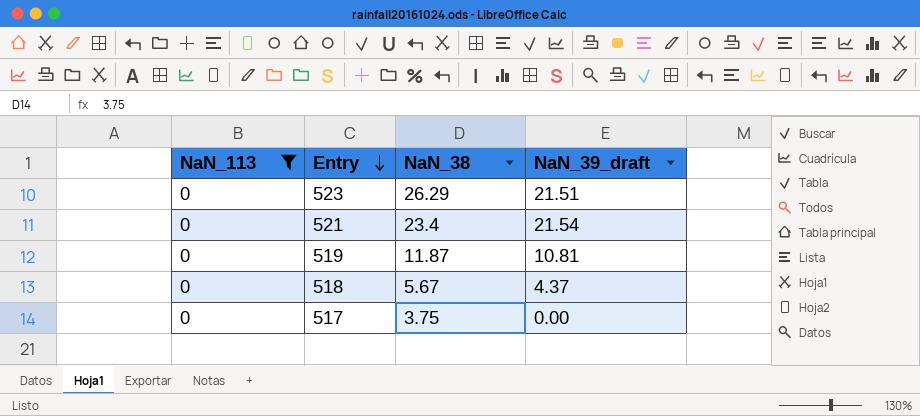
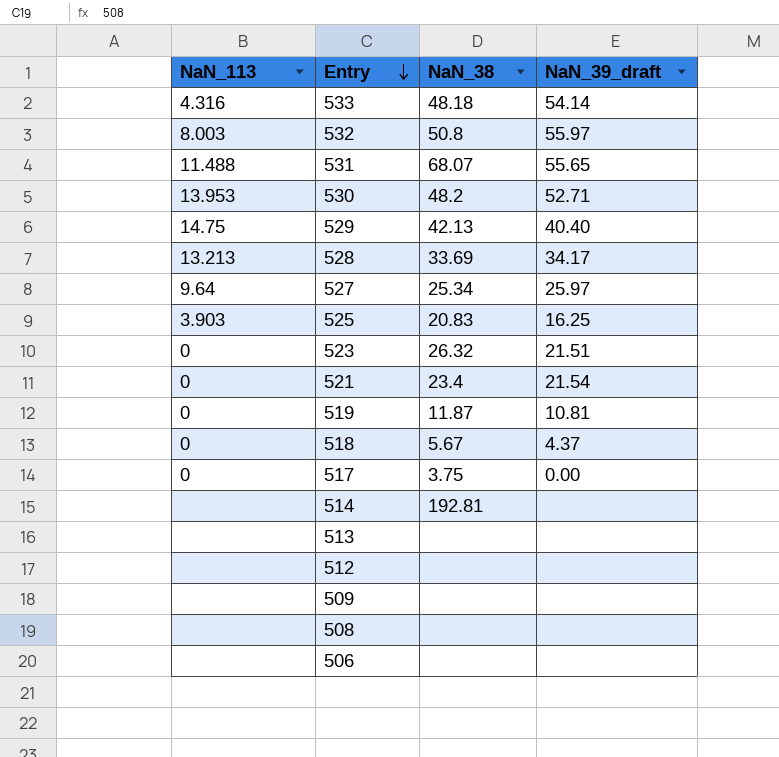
filter: NaN_113 = 0 -> none
523 | NaN_38: 26.29 -> 26.32

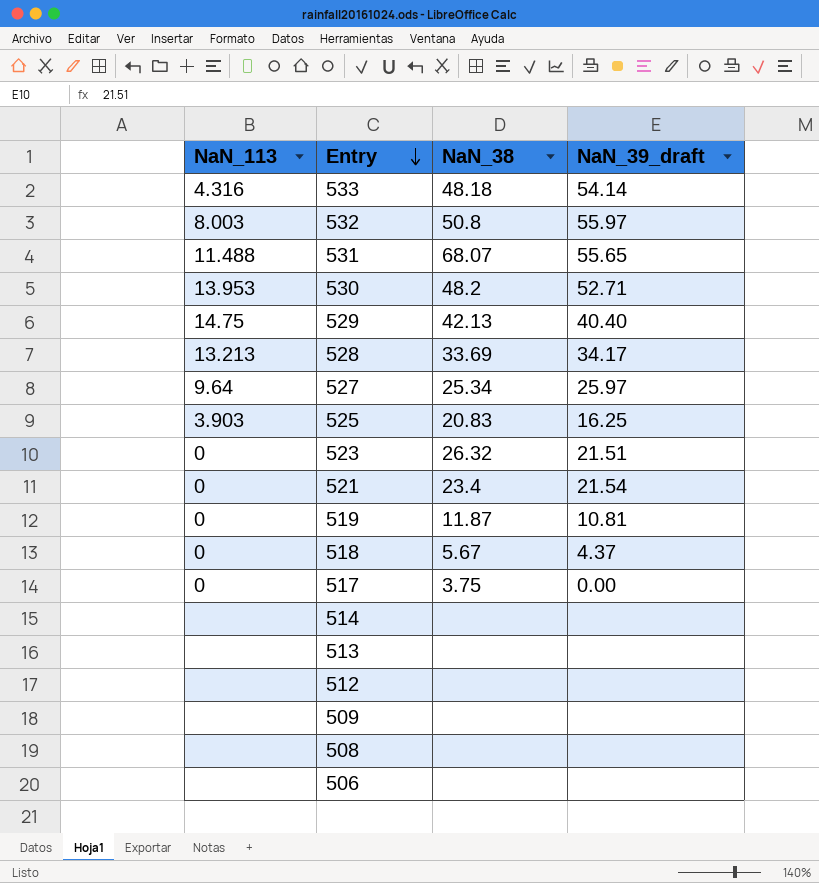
514 | NaN_38: 192.81 -> none

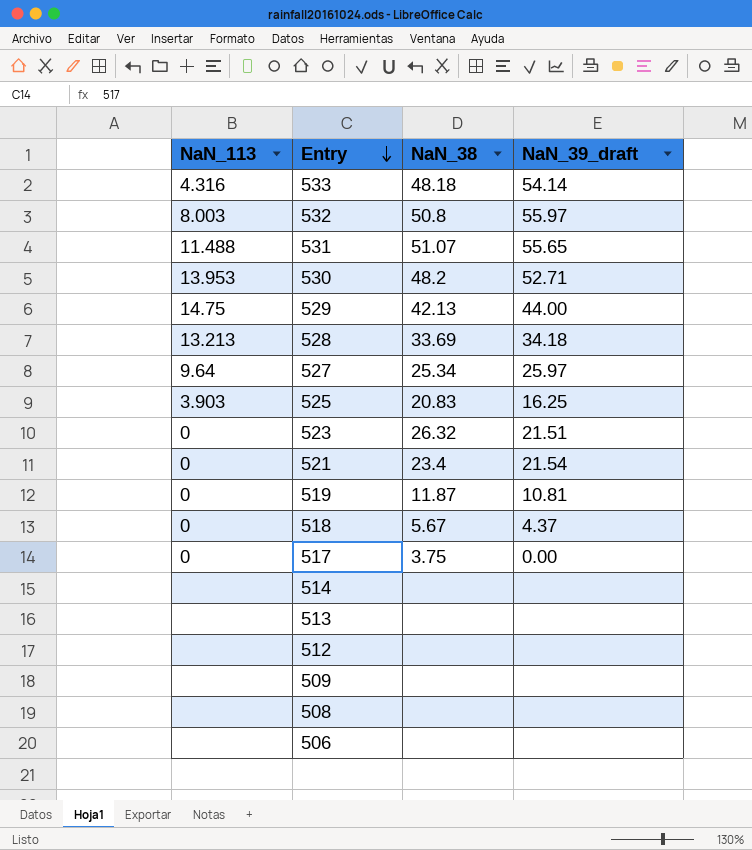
531 | NaN_38: 68.07 -> 51.07
529 | NaN_39_draft: 40.40 -> 44.00
528 | NaN_39_draft: 34.17 -> 34.18

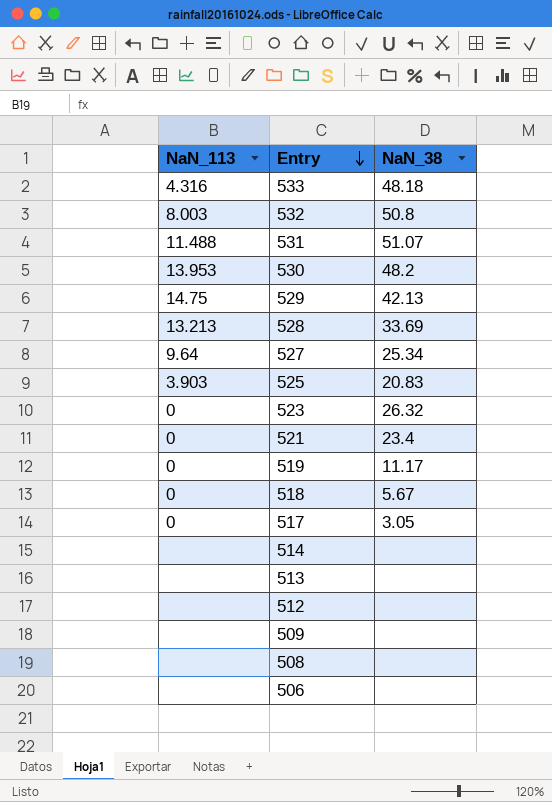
column NaN_39_draft | position: 4 -> none
519 | NaN_38: 11.87 -> 11.17
517 | NaN_38: 3.75 -> 3.05

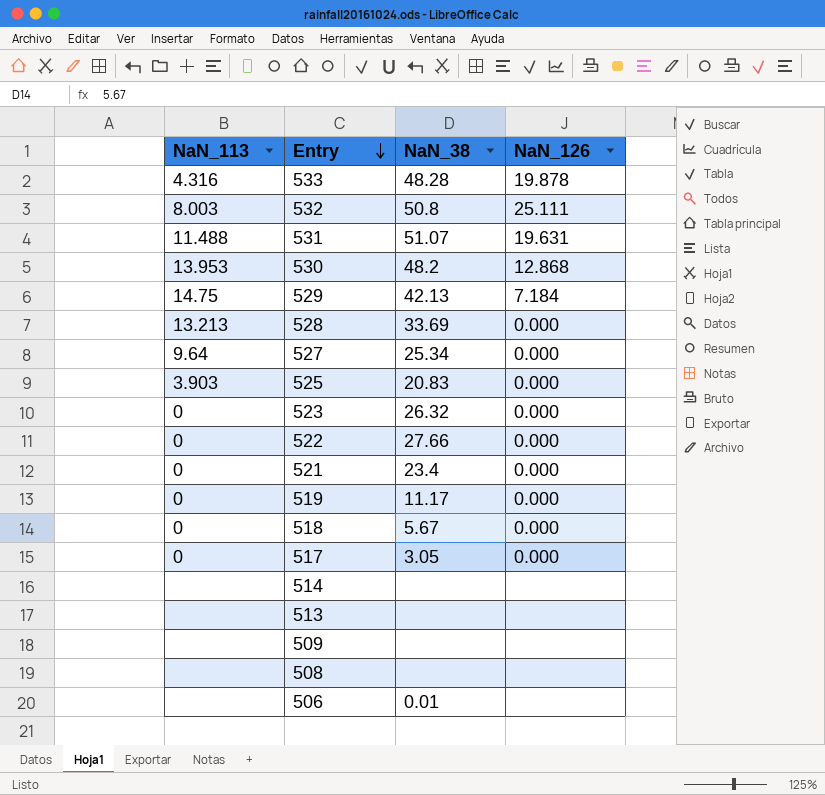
column NaN_126 | position: none -> 4
row 512: none | none -> none
533 | NaN_38: 48.18 -> 48.28
row 522: none -> 0 | 27.66 | 0.000
506 | NaN_38: none -> 0.01

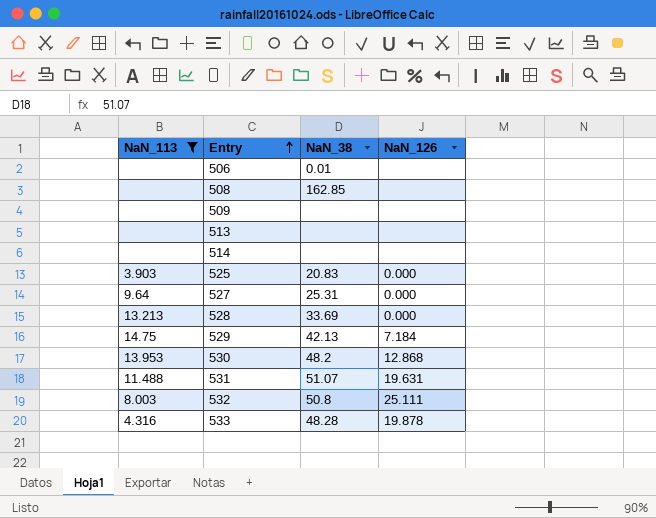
filter: none -> NaN_113 != 0
row order: Entry descending -> Entry ascending
508 | NaN_38: none -> 162.85
527 | NaN_38: 25.34 -> 25.31

